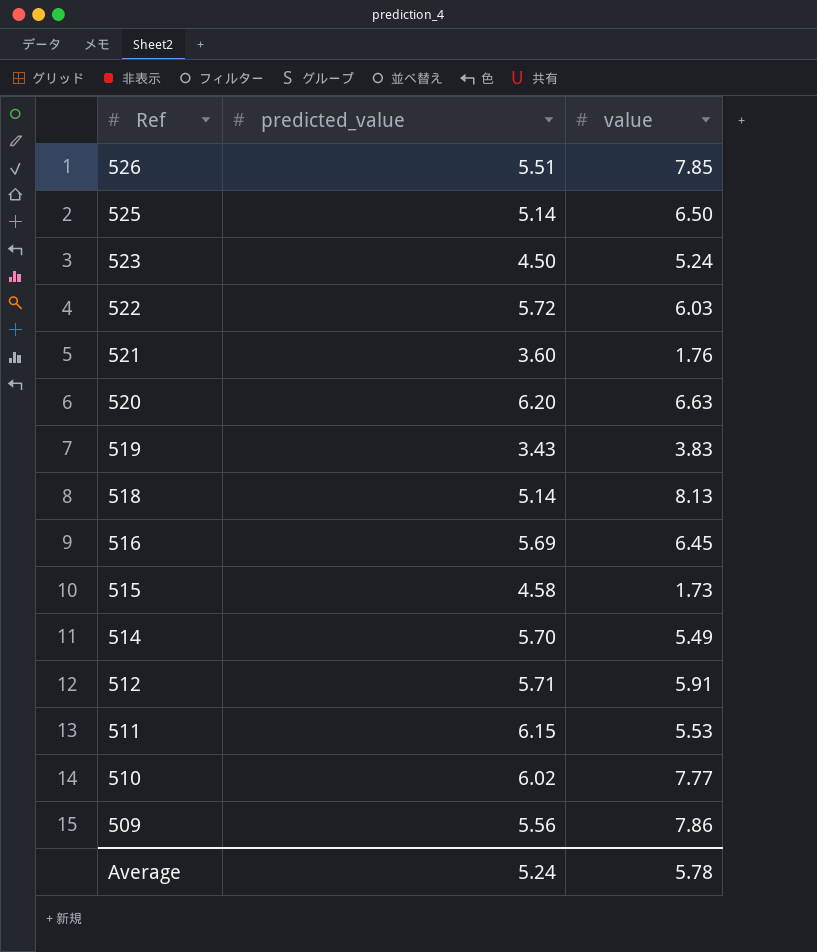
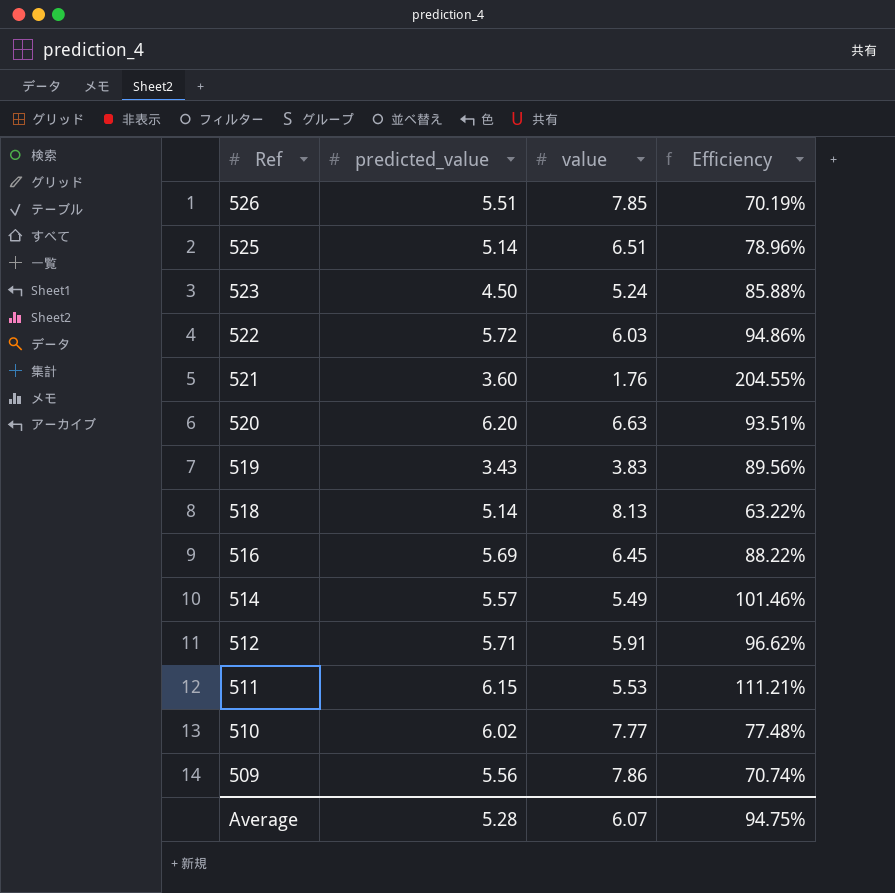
column Efficiency | formula: none -> [predicted_value] / [value]
row 515: 4.58 | 1.73 -> none
525 | value: 6.50 -> 6.51
514 | predicted_value: 5.70 -> 5.57
Average | predicted_value: 5.24 -> 5.28
Average | value: 5.78 -> 6.07

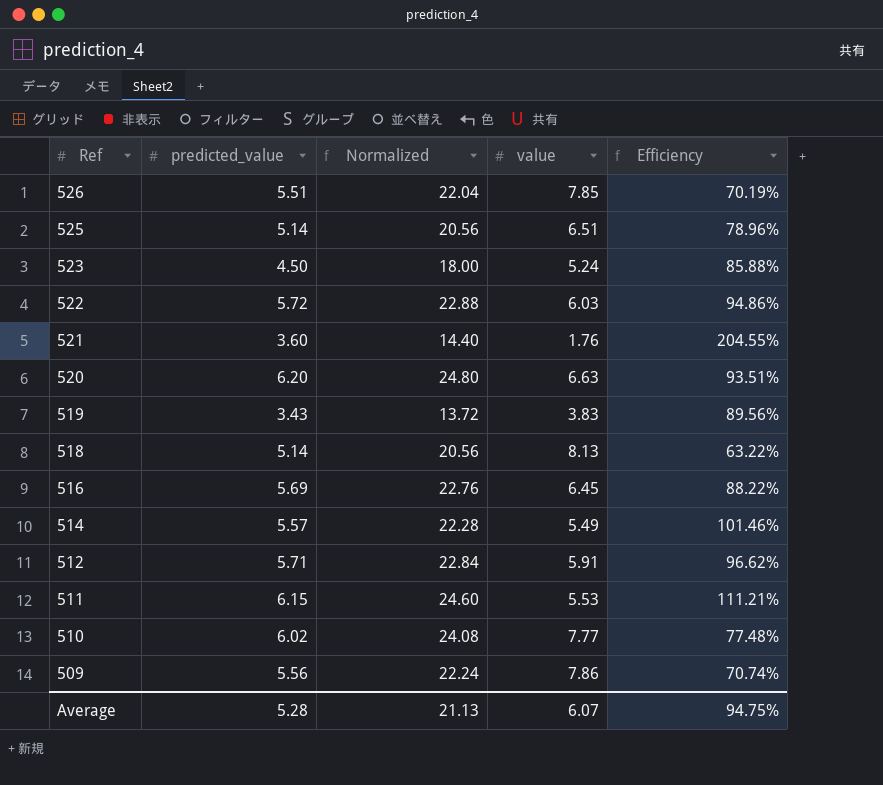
column Normalized | formula: none -> [predicted_value] * 4

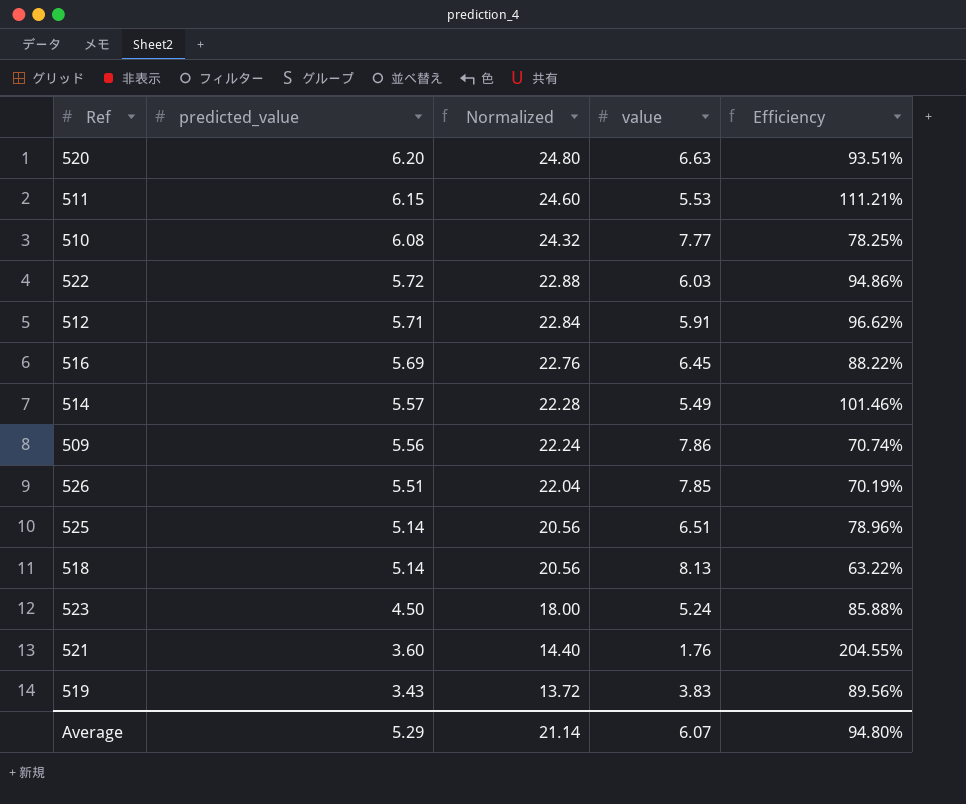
row order: Ref descending -> predicted_value descending
510 | predicted_value: 6.02 -> 6.08
510 | Normalized: 24.08 -> 24.32
510 | Efficiency: 77.48% -> 78.25%
Average | predicted_value: 5.28 -> 5.29
Average | Normalized: 21.13 -> 21.14
Average | Efficiency: 94.75% -> 94.80%

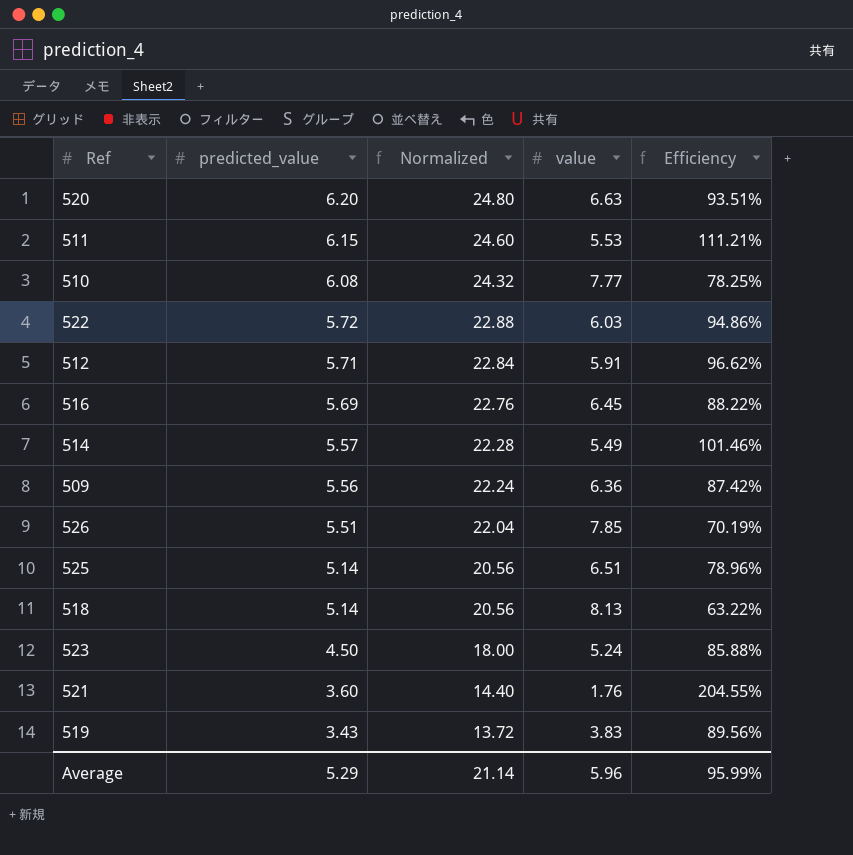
509 | value: 7.86 -> 6.36
509 | Efficiency: 70.74% -> 87.42%
Average | value: 6.07 -> 5.96
Average | Efficiency: 94.80% -> 95.99%

